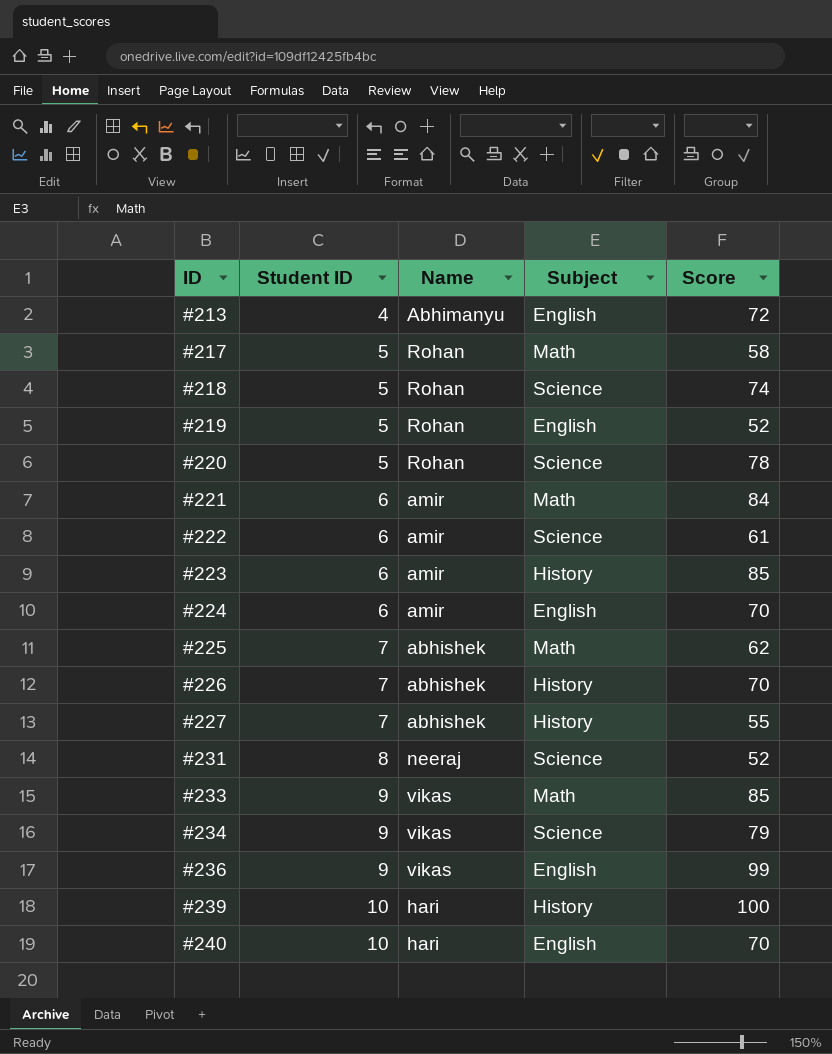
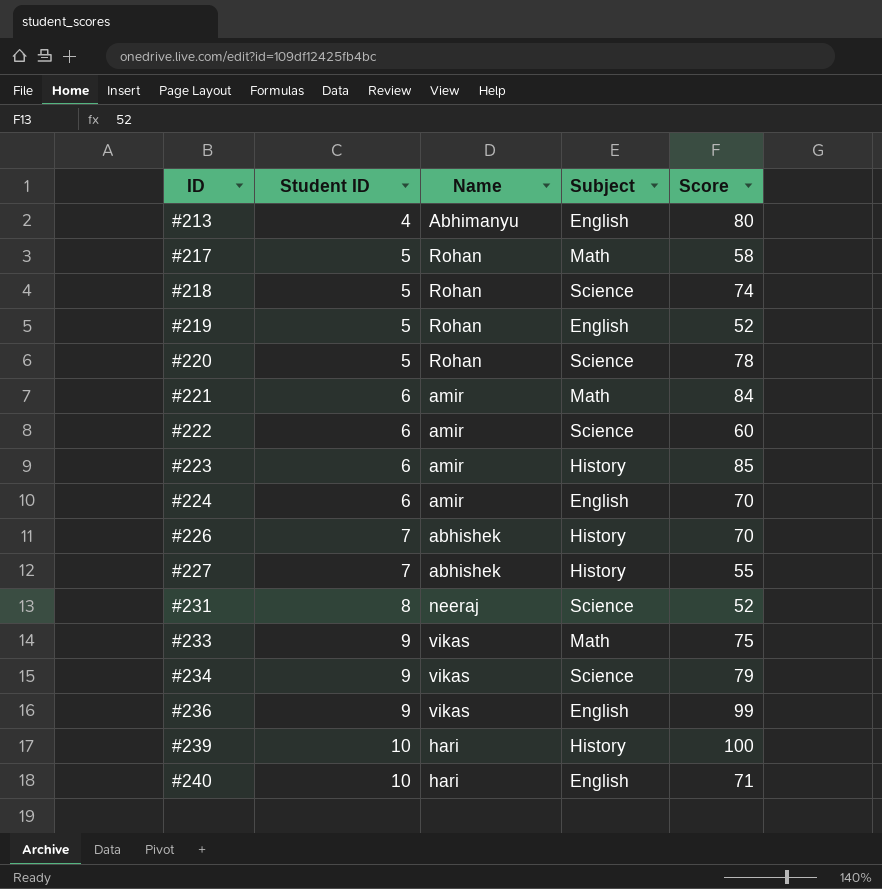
row #225: 7 | abhishek | Math | 62 -> none
#213 | Score: 72 -> 80
#222 | Score: 61 -> 60
#233 | Score: 85 -> 75
#240 | Score: 70 -> 71

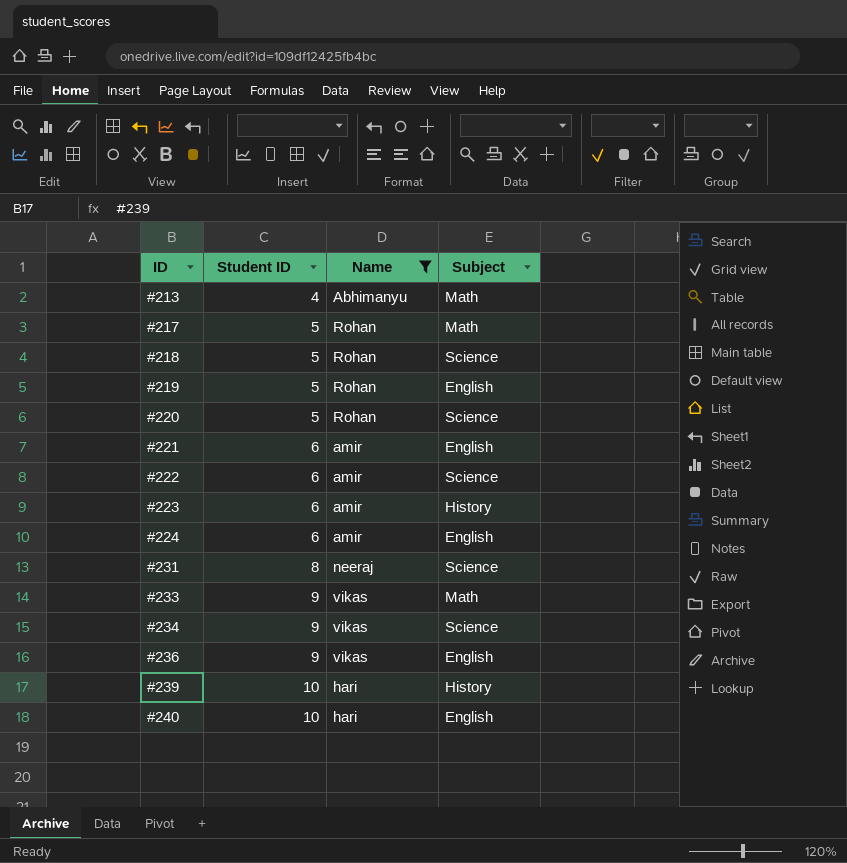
filter: none -> Name != abhishek
column Score | position: 5 -> none
#213 | Subject: English -> Math
#221 | Subject: Math -> English

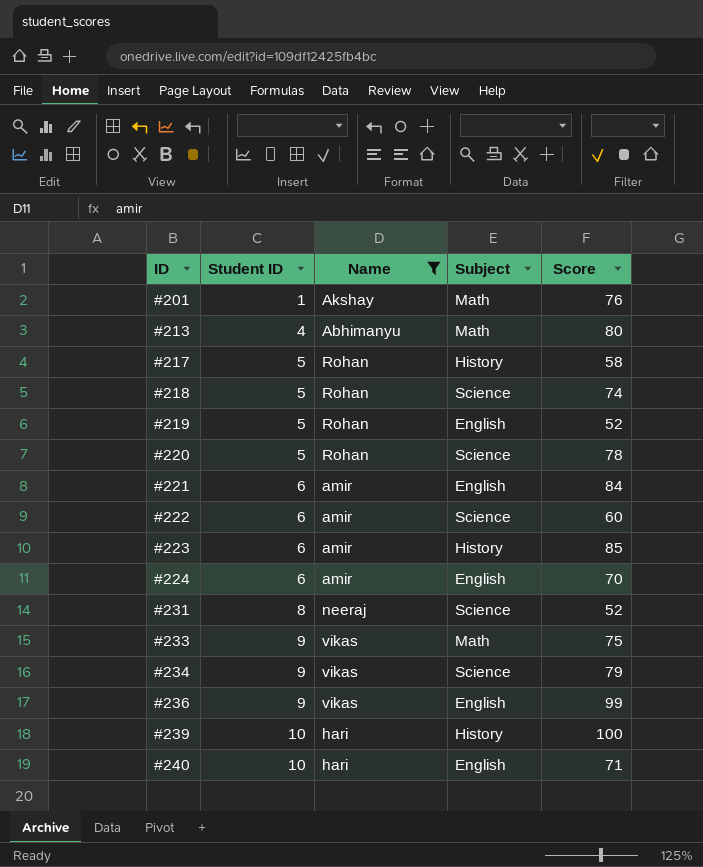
column Score | position: none -> 5
row #201: none -> 1 | Akshay | Math | 76
#217 | Subject: Math -> History

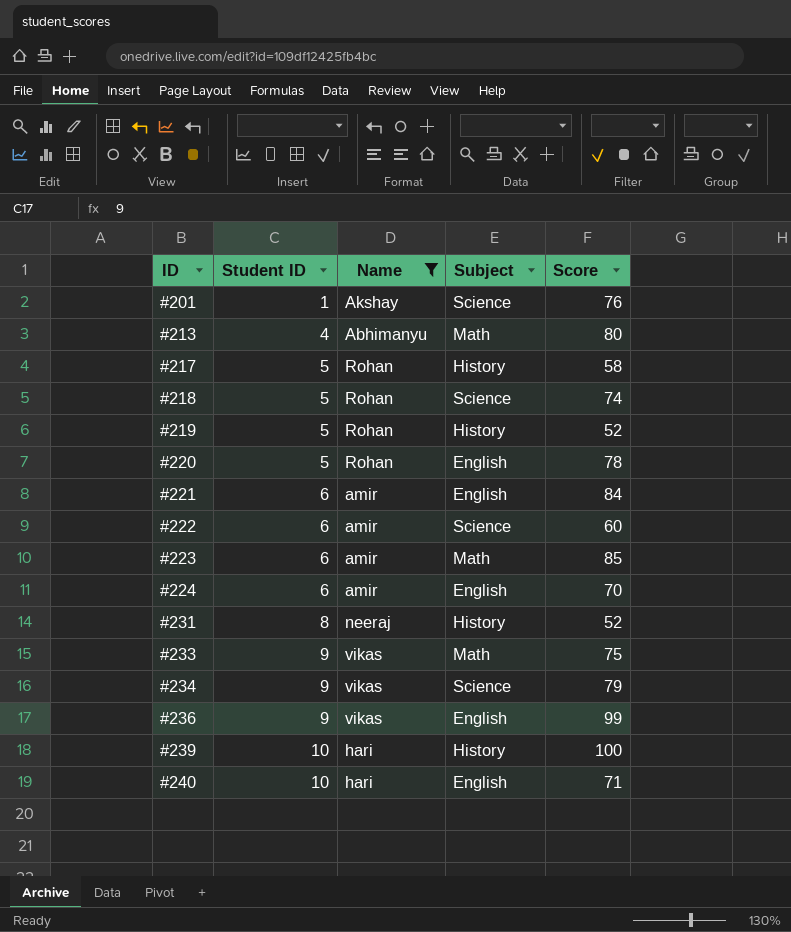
#201 | Subject: Math -> Science
#219 | Subject: English -> History
#220 | Subject: Science -> English
#223 | Subject: History -> Math
#231 | Subject: Science -> History

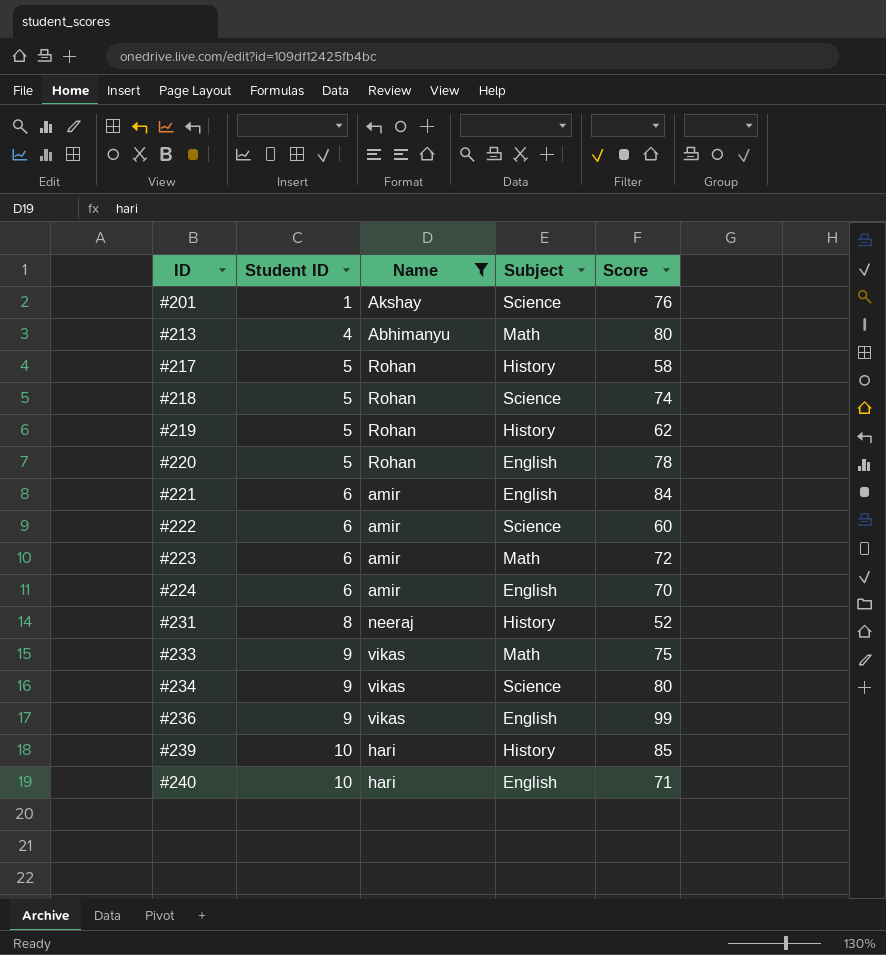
#219 | Score: 52 -> 62
#223 | Score: 85 -> 72
#234 | Score: 79 -> 80
#239 | Score: 100 -> 85

